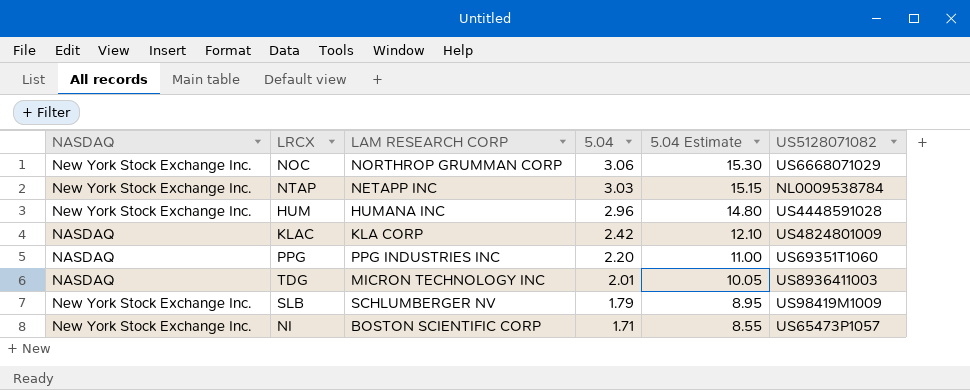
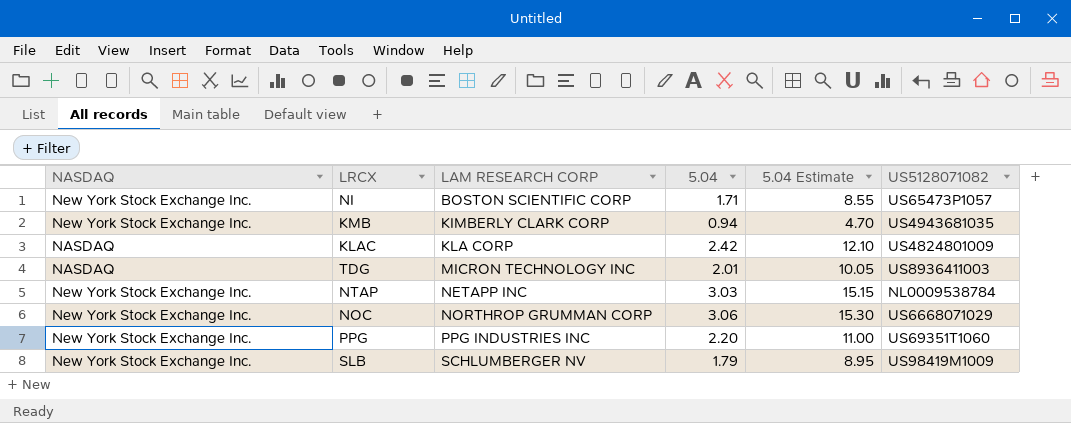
row order: 5.04 descending -> LAM RESEARCH CORP ascending
row HUM: New York Stock Exchange Inc. | HUMANA INC | 2.96 | 14.80 | US4448591028 -> none
row KMB: none -> New York Stock Exchange Inc. | KIMBERLY CLARK CORP | 0.94 | 4.70 | US4943681035
PPG | NASDAQ: NASDAQ -> New York Stock Exchange Inc.

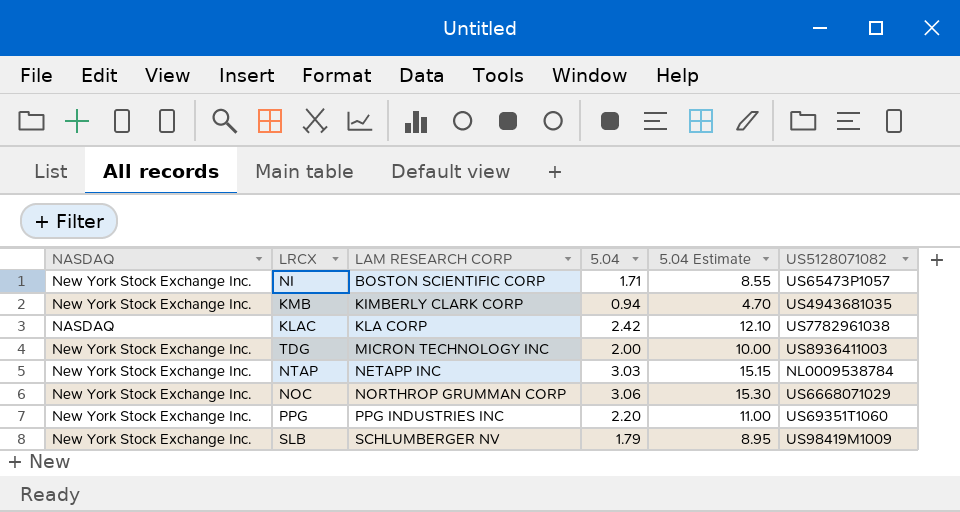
KLAC | US5128071082: US4824801009 -> US7782961038
TDG | NASDAQ: NASDAQ -> New York Stock Exchange Inc.
TDG | 5.04: 2.01 -> 2.00
TDG | 5.04 Estimate: 10.05 -> 10.00

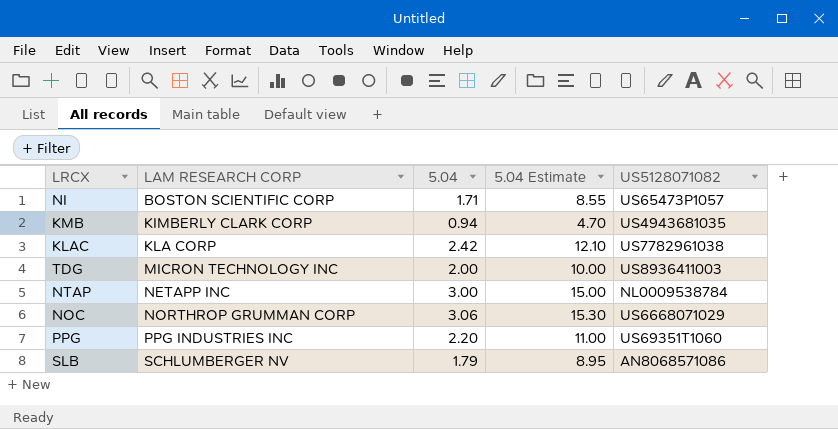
column NASDAQ | position: 1 -> none
NTAP | 5.04: 3.03 -> 3.00
NTAP | 5.04 Estimate: 15.15 -> 15.00
SLB | US5128071082: US98419M1009 -> AN8068571086

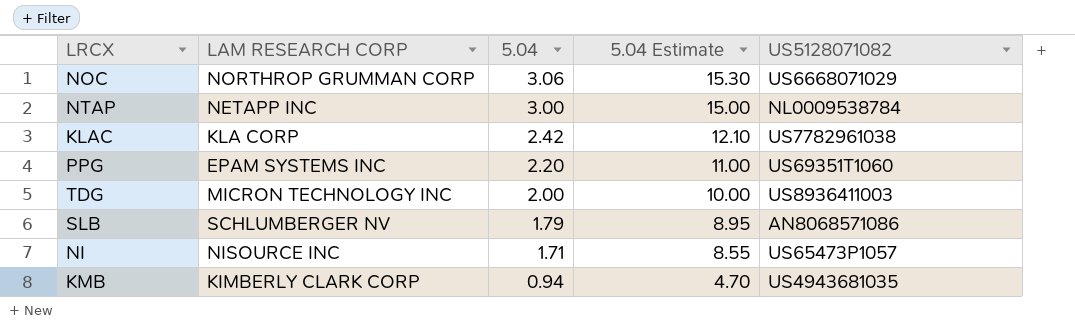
row order: LAM RESEARCH CORP ascending -> 5.04 descending
PPG | LAM RESEARCH CORP: PPG INDUSTRIES INC -> EPAM SYSTEMS INC
NI | LAM RESEARCH CORP: BOSTON SCIENTIFIC CORP -> NISOURCE INC

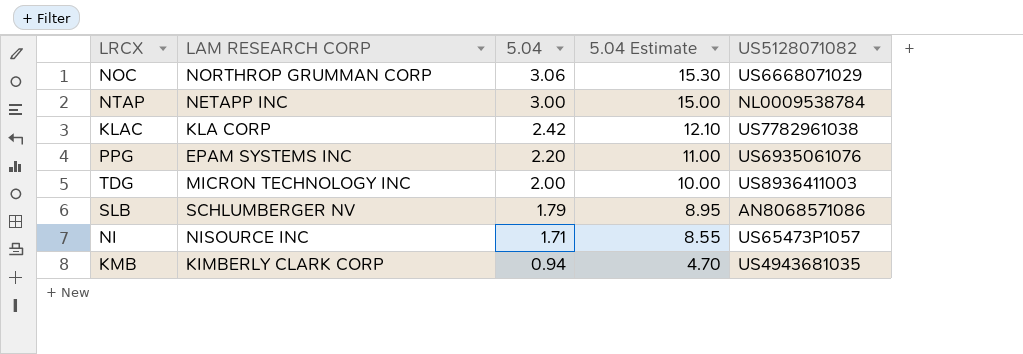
PPG | US5128071082: US69351T1060 -> US6935061076

